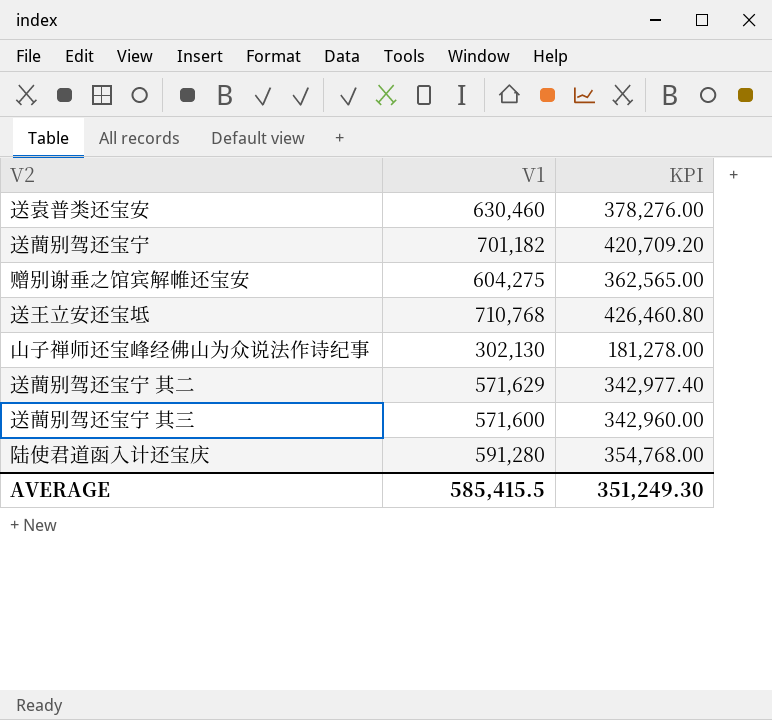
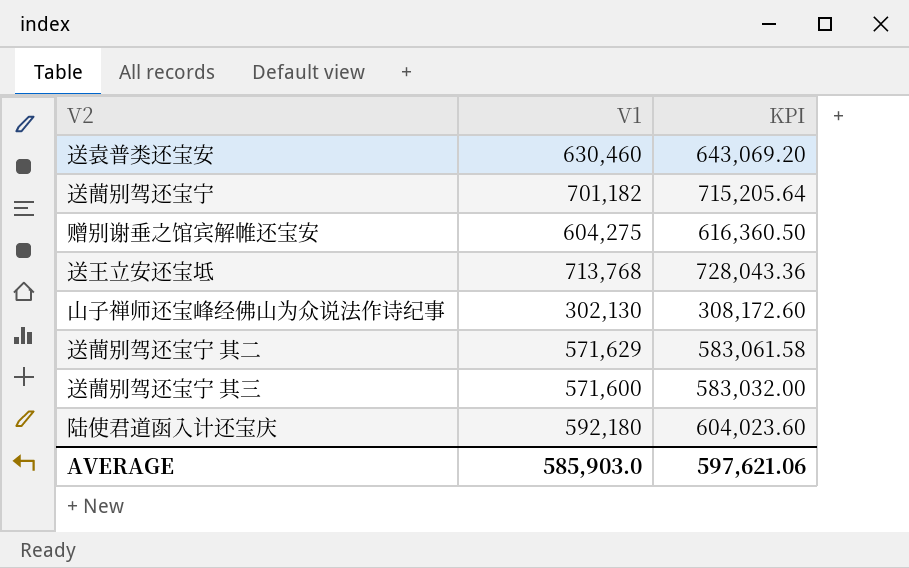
column KPI | formula: [V1] * 0.6 -> [V1] * 1.02
送王立安还宝坻 | V1: 710,768 -> 713,768
陆使君道函入计还宝庆 | V1: 591,280 -> 592,180
AVERAGE | V1: 585,415.5 -> 585,903.0
AVERAGE | KPI: 351,249.30 -> 597,621.06

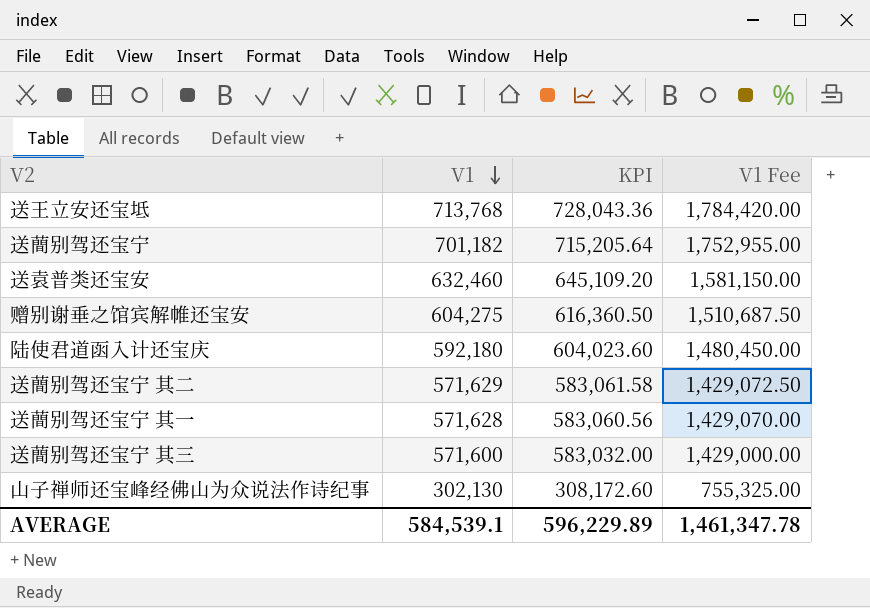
row order: none -> V1 descending
column V1 Fee | formula: none -> [V1] * 2.5
送袁普类还宝安 | V1: 630,460 -> 632,460
送袁普类还宝安 | KPI: 643,069.20 -> 645,109.20
row 送蕳别驾还宝宁 其一: none -> 571,628 | 583,060.56 | 1,429,070.00
AVERAGE | V1: 585,903.0 -> 584,539.1
AVERAGE | KPI: 597,621.06 -> 596,229.89

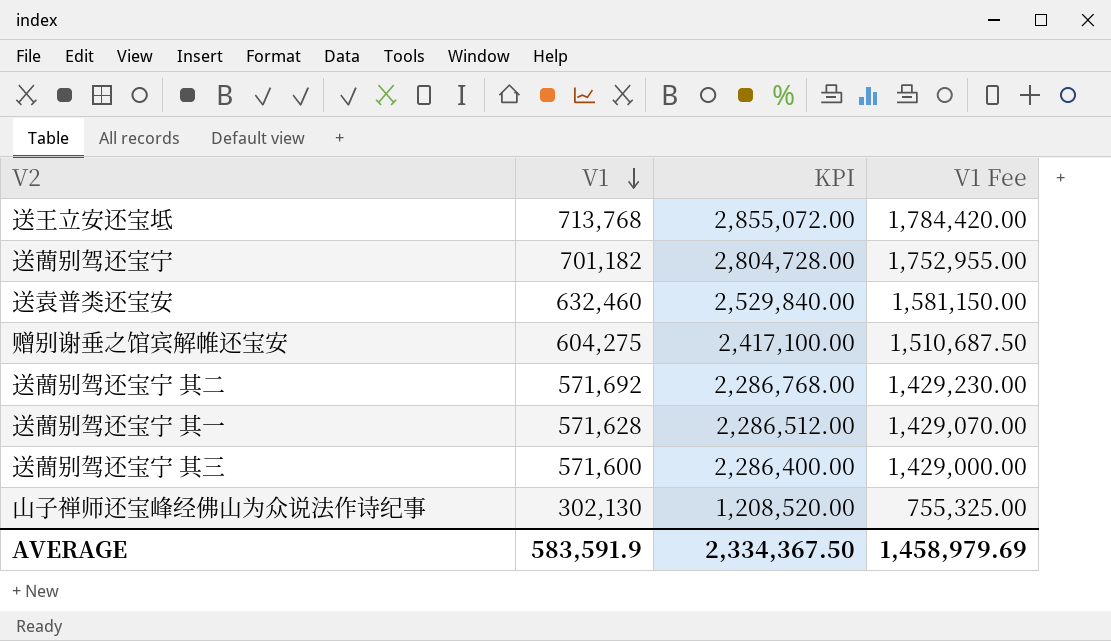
column KPI | formula: [V1] * 1.02 -> [V1] * 4
row 陆使君道函入计还宝庆: 592,180 | 604,023.60 | 1,480,450.00 -> none
送蕳别驾还宝宁 其二 | V1: 571,629 -> 571,692
送蕳别驾还宝宁 其二 | V1 Fee: 1,429,072.50 -> 1,429,230.00
AVERAGE | V1: 584,539.1 -> 583,591.9
AVERAGE | KPI: 596,229.89 -> 2,334,367.50
AVERAGE | V1 Fee: 1,461,347.78 -> 1,458,979.69

